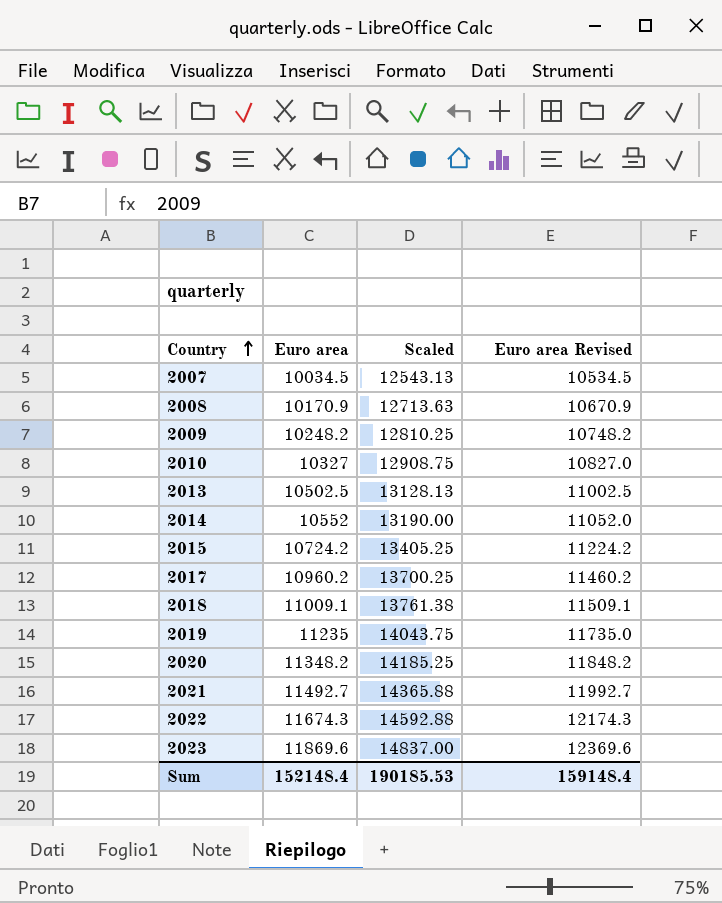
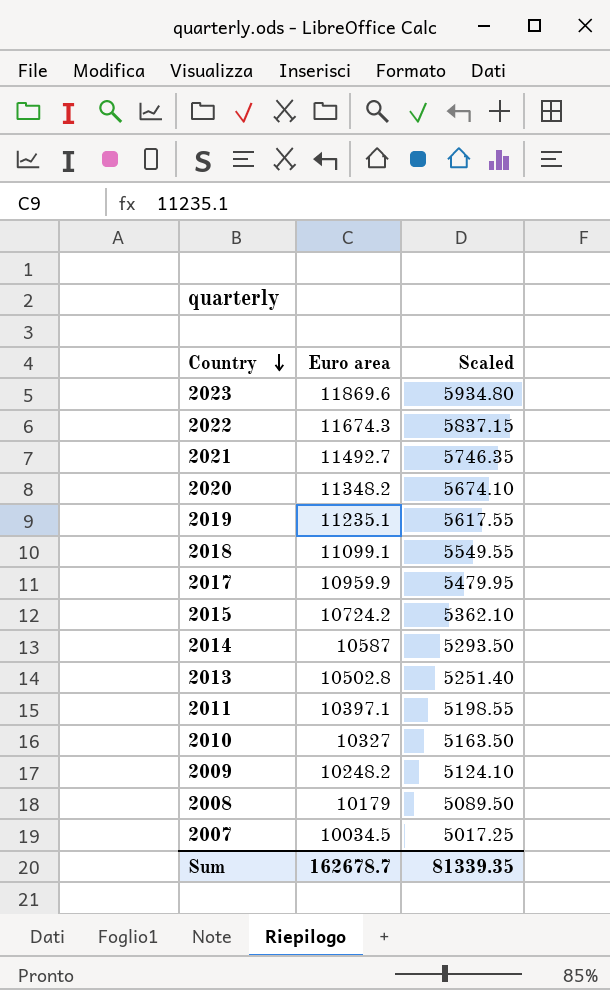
row order: Country ascending -> Country descending
column Euro area Revised | formula: [Euro area] + 500 -> none
column Scaled | formula: [Euro area] * 1.25 -> [Euro area] * 0.5
2019 | Euro area: 11235 -> 11235.1
2018 | Euro area: 11009.1 -> 11099.1
2017 | Euro area: 10960.2 -> 10959.9
2014 | Euro area: 10552 -> 10587
2013 | Euro area: 10502.5 -> 10502.8
row 2011: none -> 10397.1 | 5198.55
2008 | Euro area: 10170.9 -> 10179
Sum | Euro area: 152148.4 -> 162678.7
Sum | Scaled: 190185.53 -> 81339.35

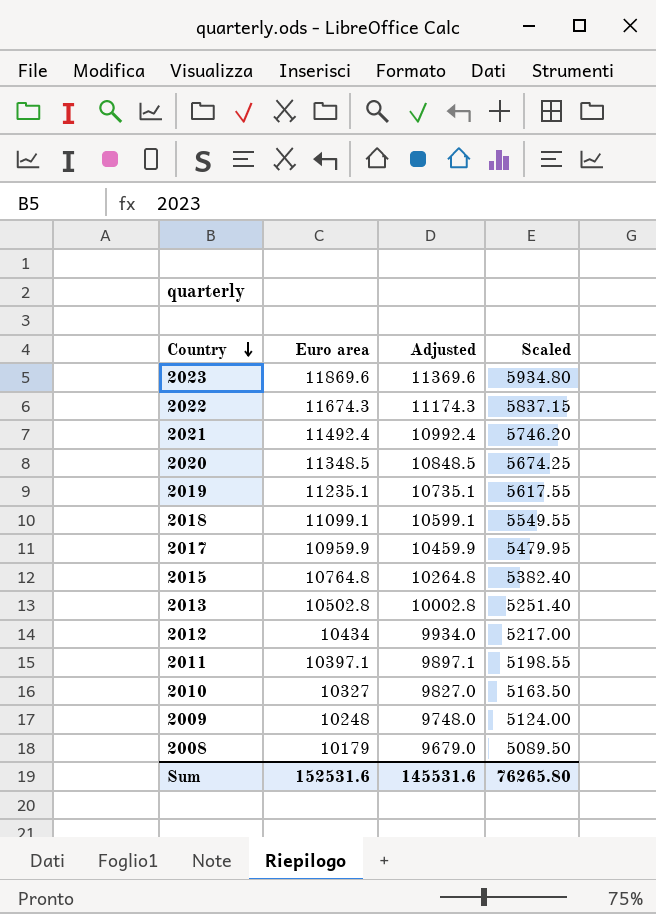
column Adjusted | formula: none -> [Euro area] - 500
row 2014: 10587 | 5293.50 -> none
row 2007: 10034.5 | 5017.25 -> none
2021 | Euro area: 11492.7 -> 11492.4
2021 | Scaled: 5746.35 -> 5746.20
2020 | Euro area: 11348.2 -> 11348.5
2020 | Scaled: 5674.10 -> 5674.25
2015 | Euro area: 10724.2 -> 10764.8
2015 | Scaled: 5362.10 -> 5382.40
row 2012: none -> 10434 | 9934.0 | 5217.00
2009 | Euro area: 10248.2 -> 10248
2009 | Scaled: 5124.10 -> 5124.00
Sum | Euro area: 162678.7 -> 152531.6
Sum | Scaled: 81339.35 -> 76265.80

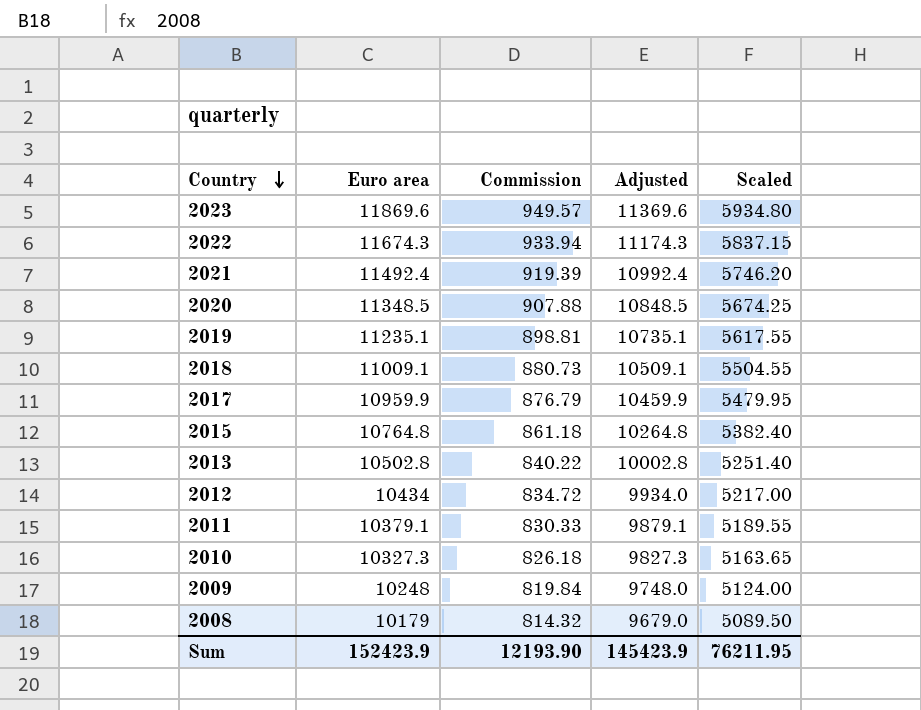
column Commission | formula: none -> [Euro area] * 0.08
2018 | Euro area: 11099.1 -> 11009.1
2018 | Adjusted: 10599.1 -> 10509.1
2018 | Scaled: 5549.55 -> 5504.55
2011 | Euro area: 10397.1 -> 10379.1
2011 | Adjusted: 9897.1 -> 9879.1
2011 | Scaled: 5198.55 -> 5189.55
2010 | Euro area: 10327 -> 10327.3
2010 | Adjusted: 9827.0 -> 9827.3
2010 | Scaled: 5163.50 -> 5163.65
Sum | Euro area: 152531.6 -> 152423.9
Sum | Adjusted: 145531.6 -> 145423.9
Sum | Scaled: 76265.80 -> 76211.95

